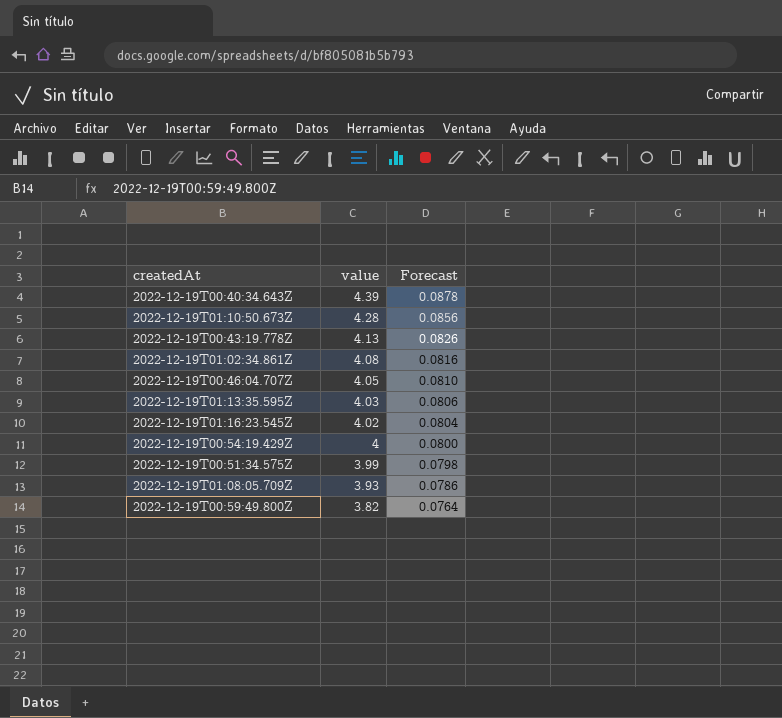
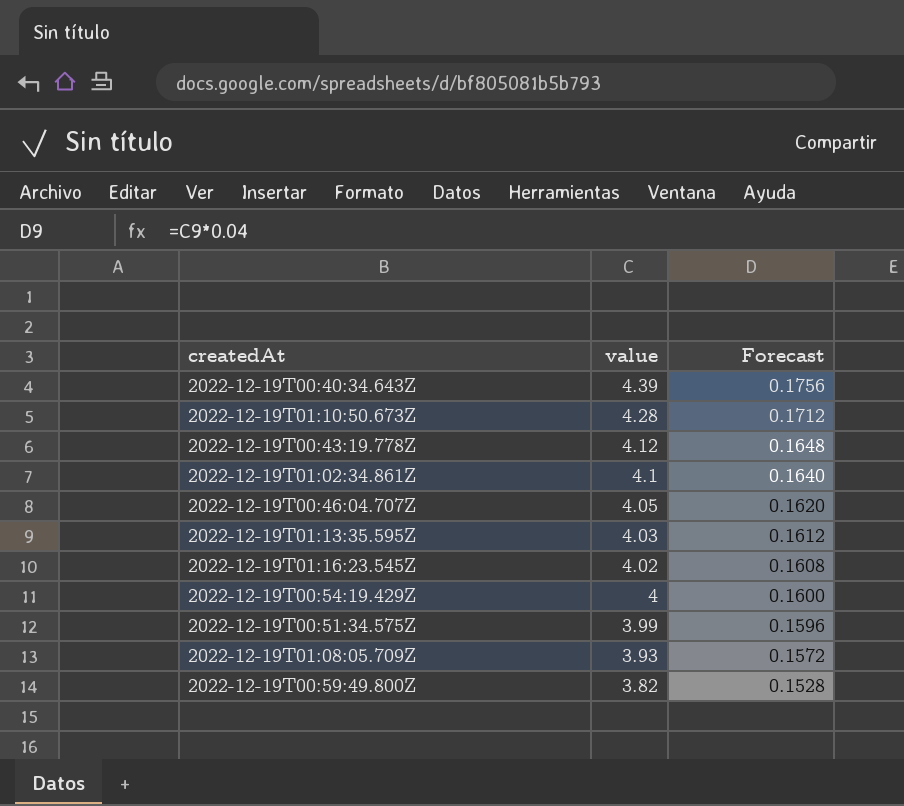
column Forecast | formula: [value] * 0.02 -> [value] * 0.04
2022-12-19T00:43:19.778Z | value: 4.13 -> 4.12
2022-12-19T01:02:34.861Z | value: 4.08 -> 4.1

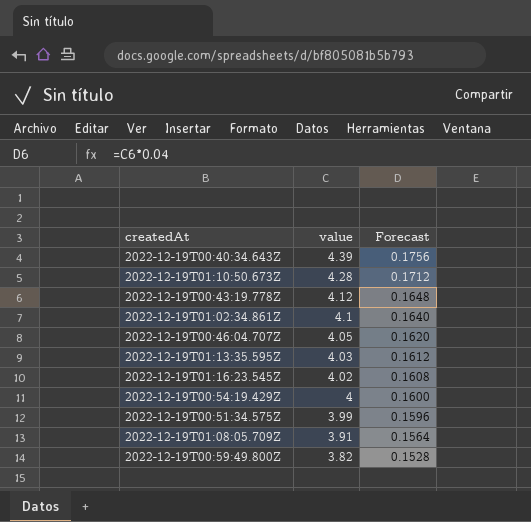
2022-12-19T01:08:05.709Z | value: 3.93 -> 3.91
2022-12-19T01:08:05.709Z | Forecast: 0.1572 -> 0.1564

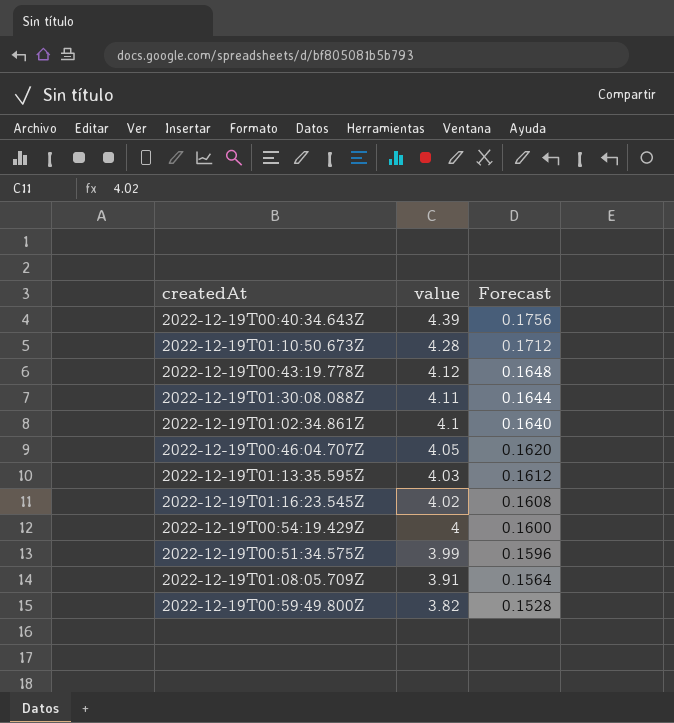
row 2022-12-19T01:30:08.088Z: none -> 4.11 | 0.1644

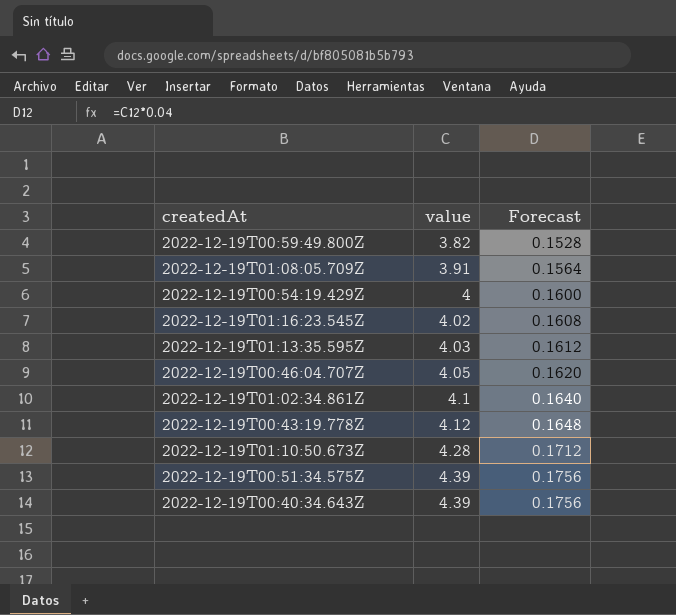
row order: value descending -> value ascending
row 2022-12-19T01:30:08.088Z: 4.11 | 0.1644 -> none
2022-12-19T00:51:34.575Z | value: 3.99 -> 4.39
2022-12-19T00:51:34.575Z | Forecast: 0.1596 -> 0.1756

